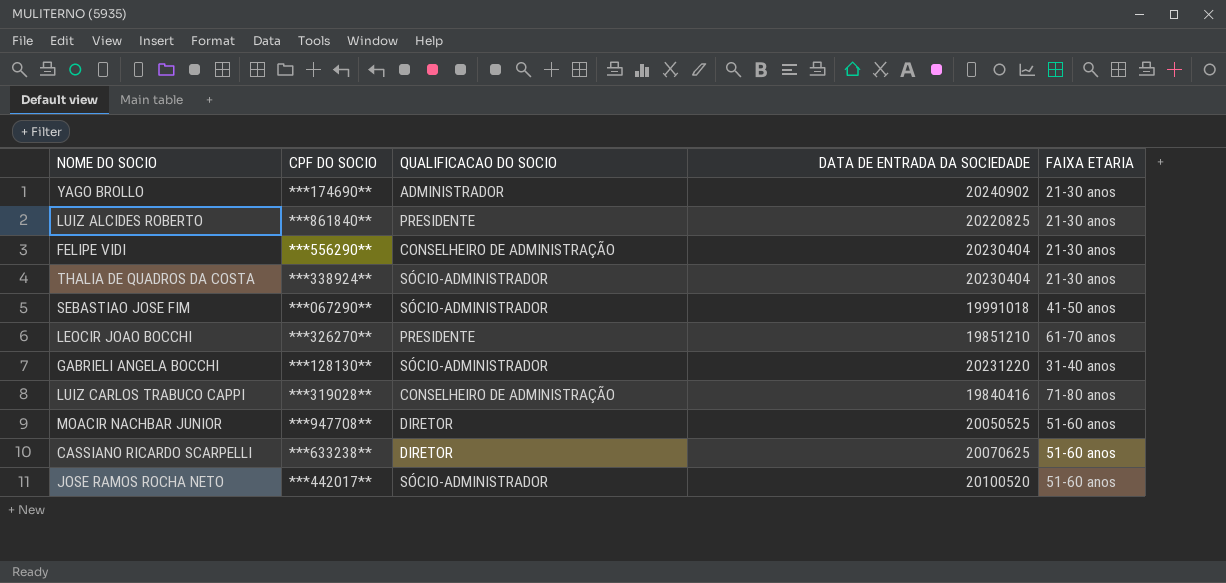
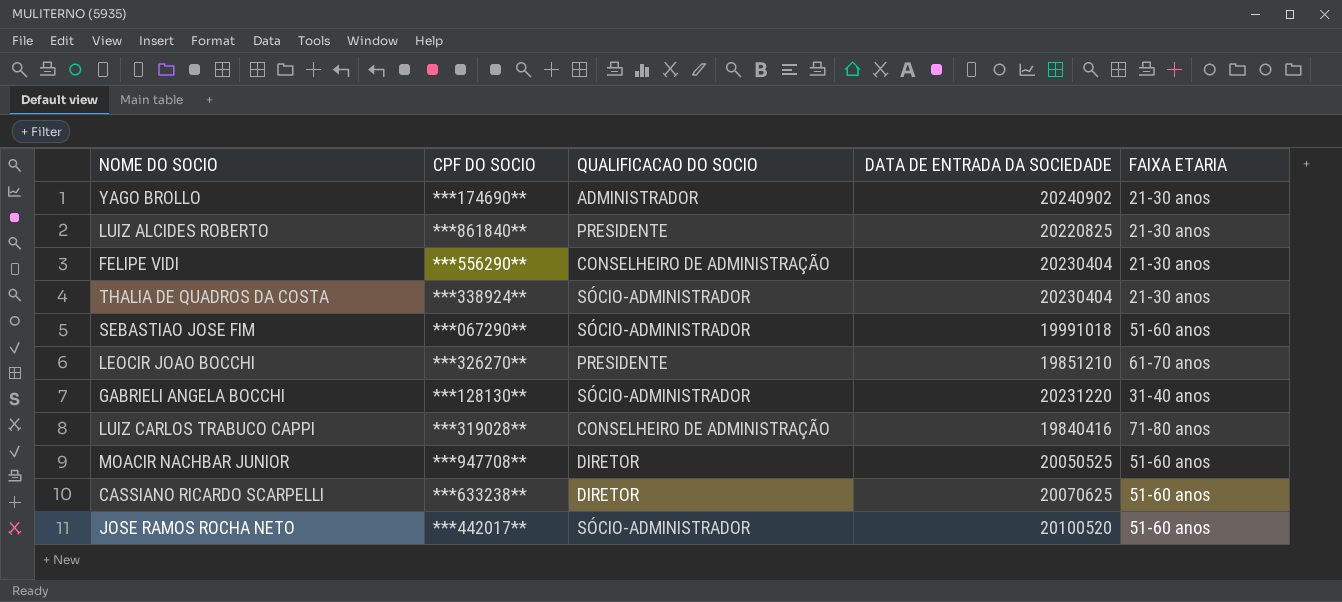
SEBASTIAO JOSE FIM | FAIXA ETARIA: 41-50 anos -> 51-60 anos

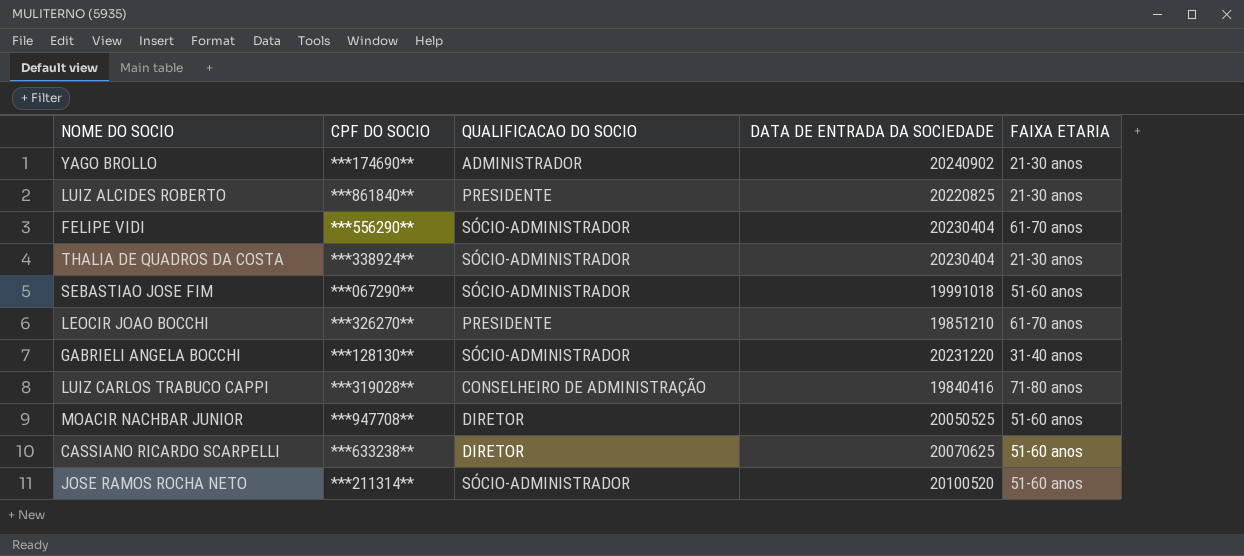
FELIPE VIDI | QUALIFICACAO DO SOCIO: CONSELHEIRO DE ADMINISTRAÇÃO -> SÓCIO-ADMINISTRADOR
FELIPE VIDI | FAIXA ETARIA: 21-30 anos -> 61-70 anos
JOSE RAMOS ROCHA NETO | CPF DO SOCIO: ***442017** -> ***211314**

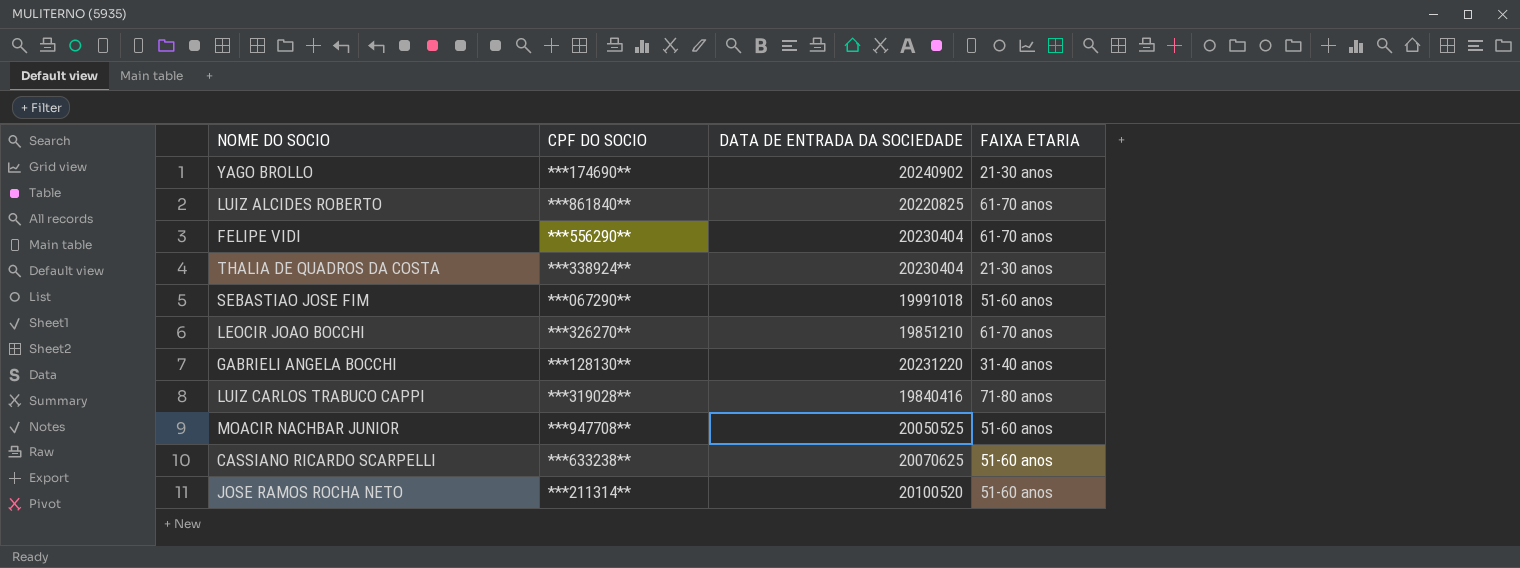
column QUALIFICACAO DO SOCIO | position: 3 -> none
LUIZ ALCIDES ROBERTO | FAIXA ETARIA: 21-30 anos -> 61-70 anos

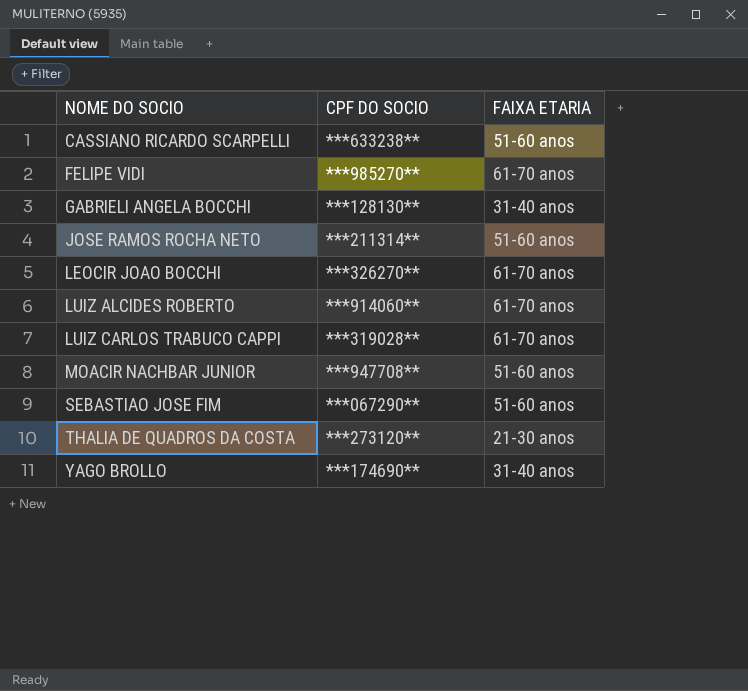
row order: none -> NOME DO SOCIO ascending
column DATA DE ENTRADA DA SOCIEDADE | position: 3 -> none
FELIPE VIDI | CPF DO SOCIO: ***556290** -> ***985270**
LUIZ ALCIDES ROBERTO | CPF DO SOCIO: ***861840** -> ***914060**
LUIZ CARLOS TRABUCO CAPPI | FAIXA ETARIA: 71-80 anos -> 61-70 anos
THALIA DE QUADROS DA COSTA | CPF DO SOCIO: ***338924** -> ***273120**
YAGO BROLLO | FAIXA ETARIA: 21-30 anos -> 31-40 anos

